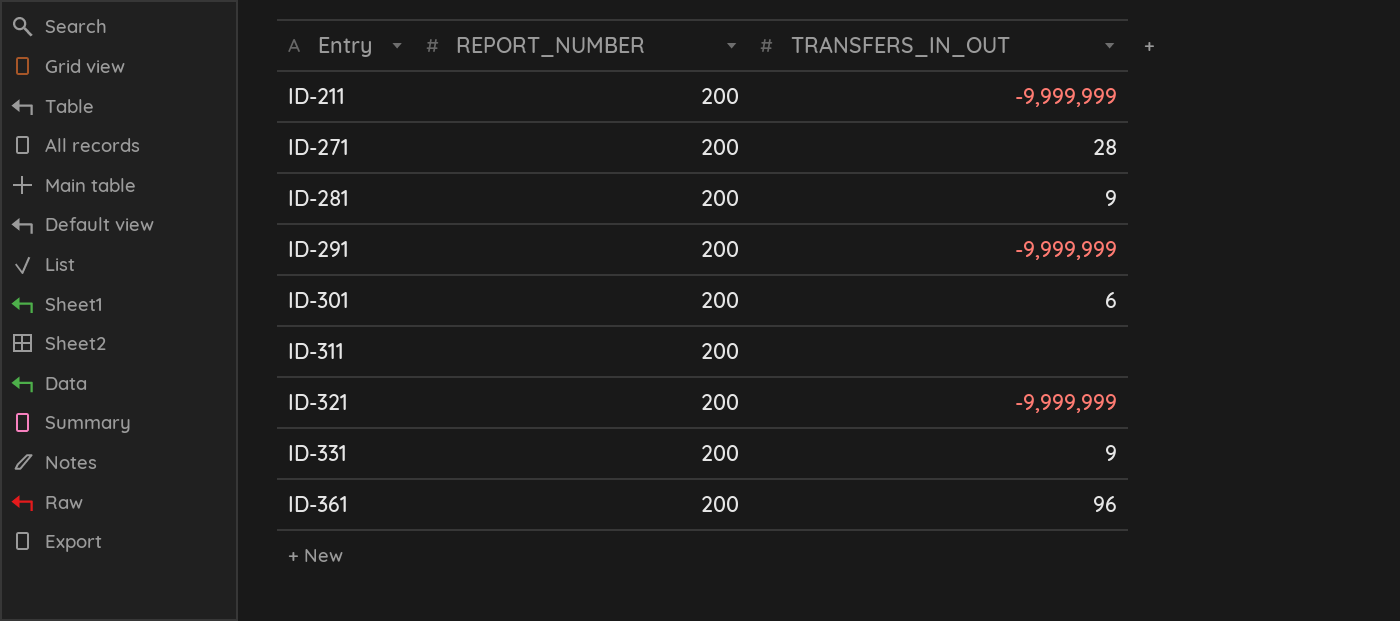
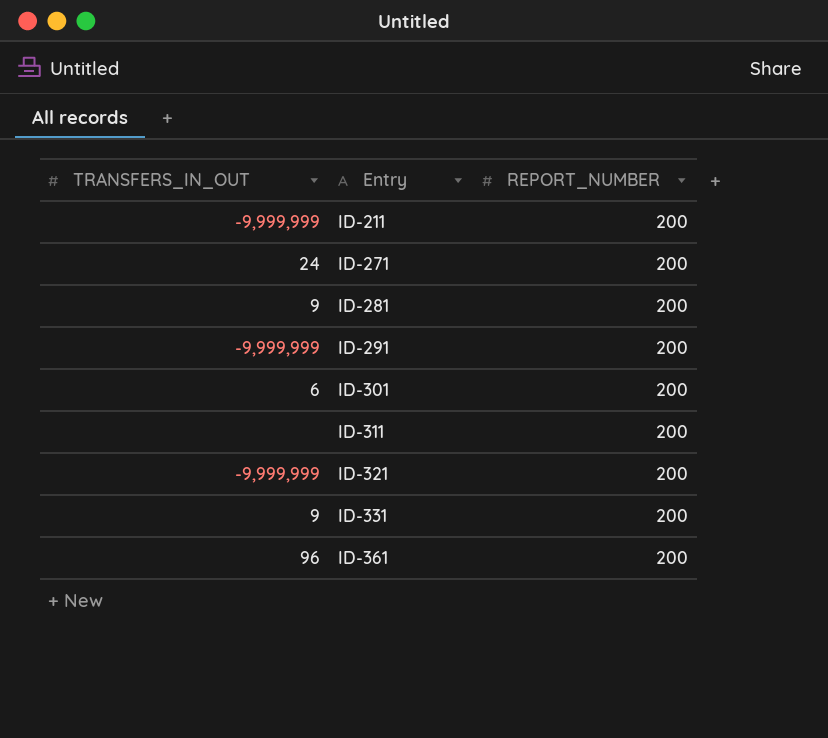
column TRANSFERS_IN_OUT | position: 3 -> 1
ID-271 | TRANSFERS_IN_OUT: 28 -> 24

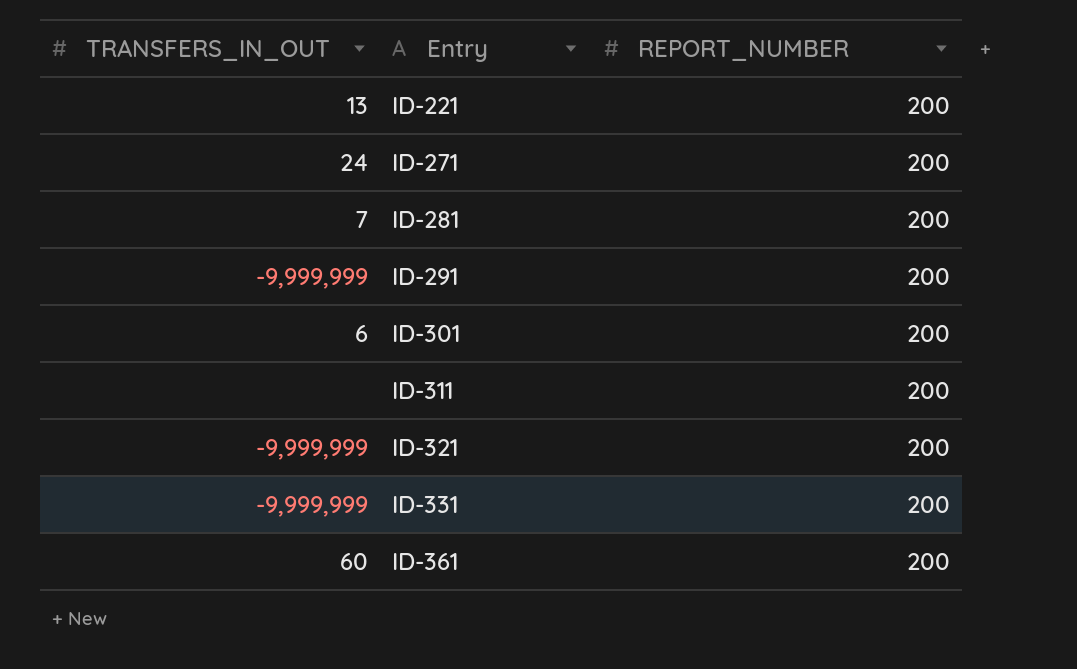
row ID-211: -9,999,999 | 200 -> none
row ID-221: none -> 13 | 200
ID-281 | TRANSFERS_IN_OUT: 9 -> 7
ID-331 | TRANSFERS_IN_OUT: 9 -> -9,999,999
ID-361 | TRANSFERS_IN_OUT: 96 -> 60

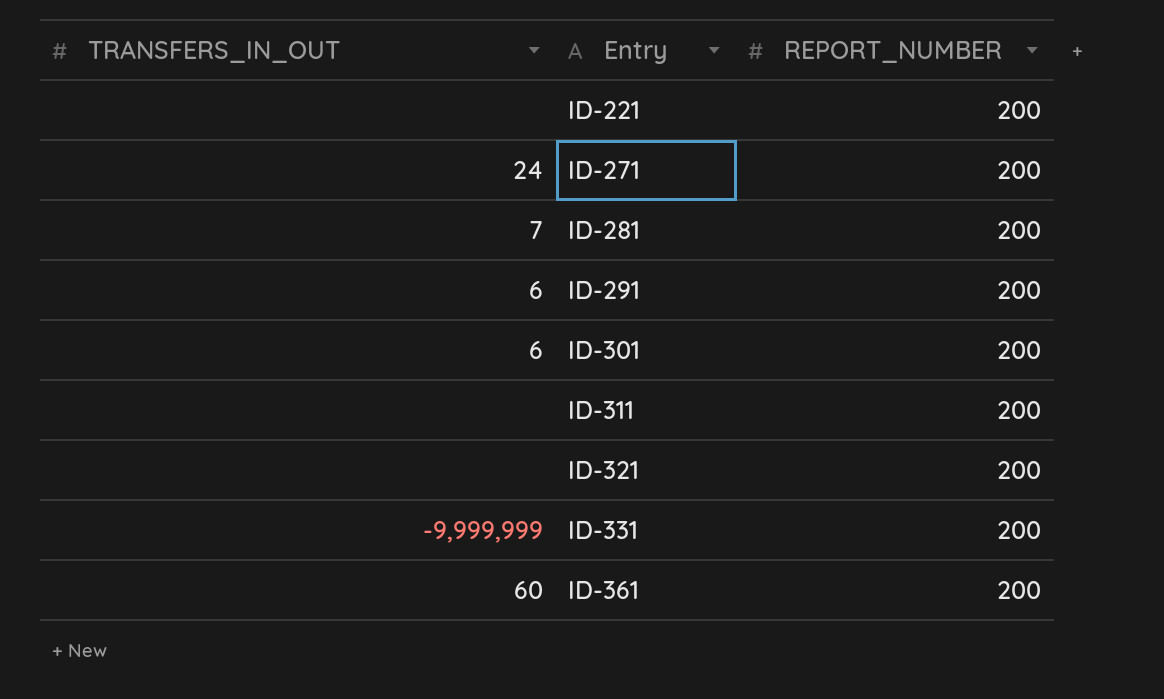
ID-221 | TRANSFERS_IN_OUT: 13 -> none
ID-291 | TRANSFERS_IN_OUT: -9,999,999 -> 6
ID-321 | TRANSFERS_IN_OUT: -9,999,999 -> none

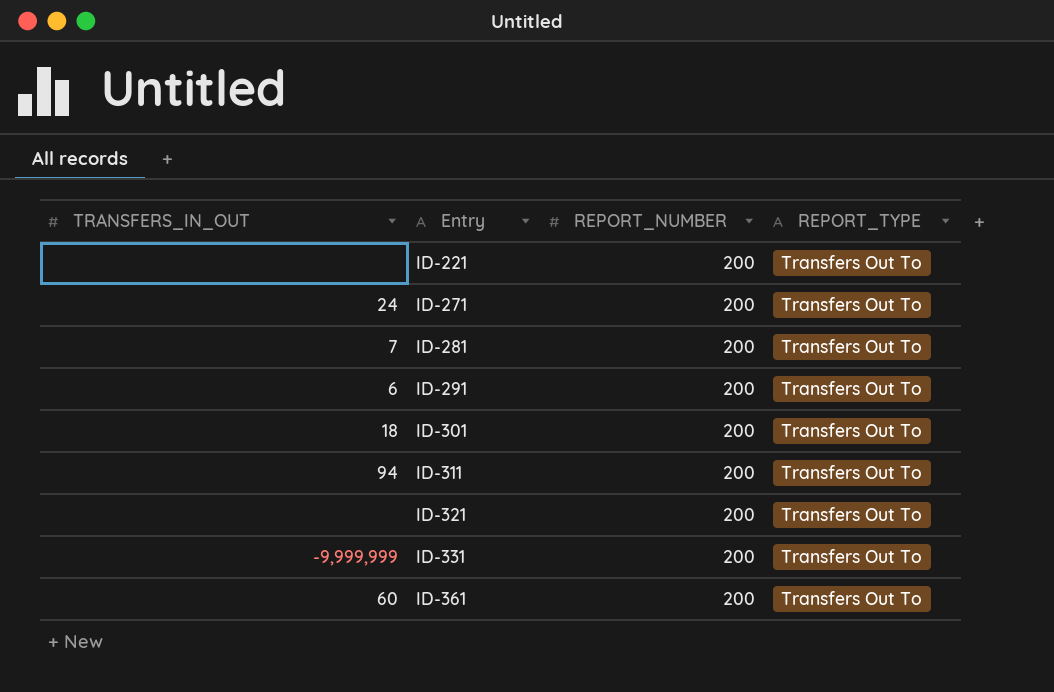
column REPORT_TYPE | position: none -> 4
ID-301 | TRANSFERS_IN_OUT: 6 -> 18
ID-311 | TRANSFERS_IN_OUT: none -> 94

